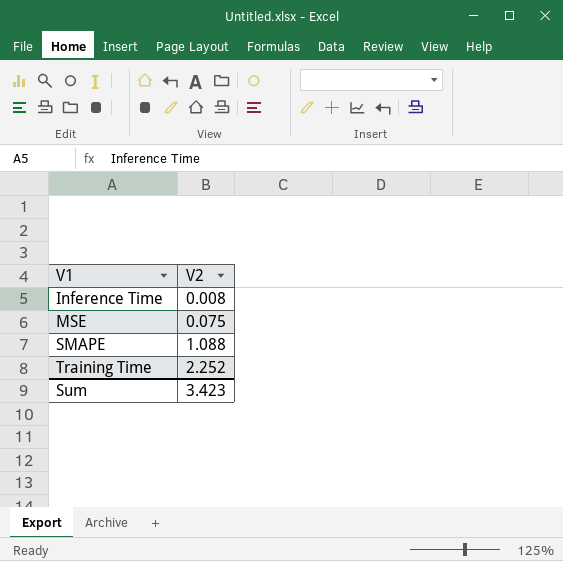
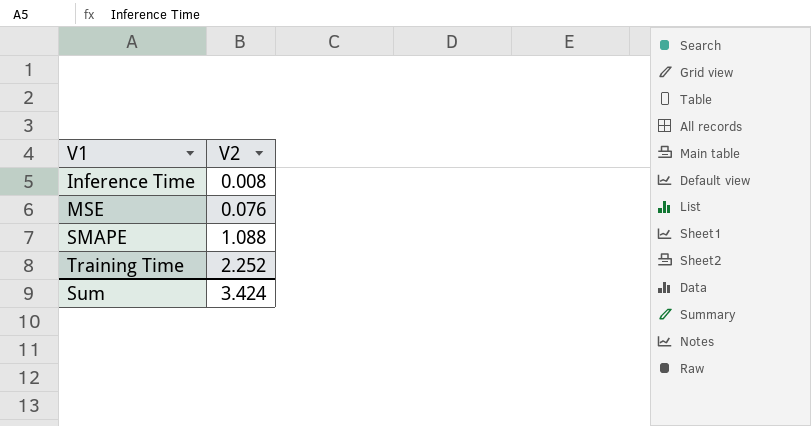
MSE | V2: 0.075 -> 0.076
Sum | V2: 3.423 -> 3.424

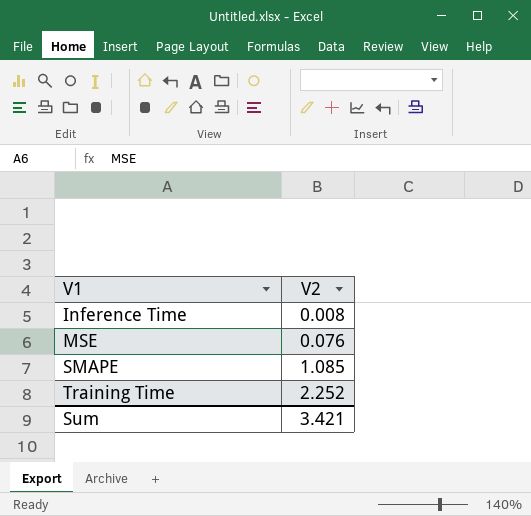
SMAPE | V2: 1.088 -> 1.085
Sum | V2: 3.424 -> 3.421

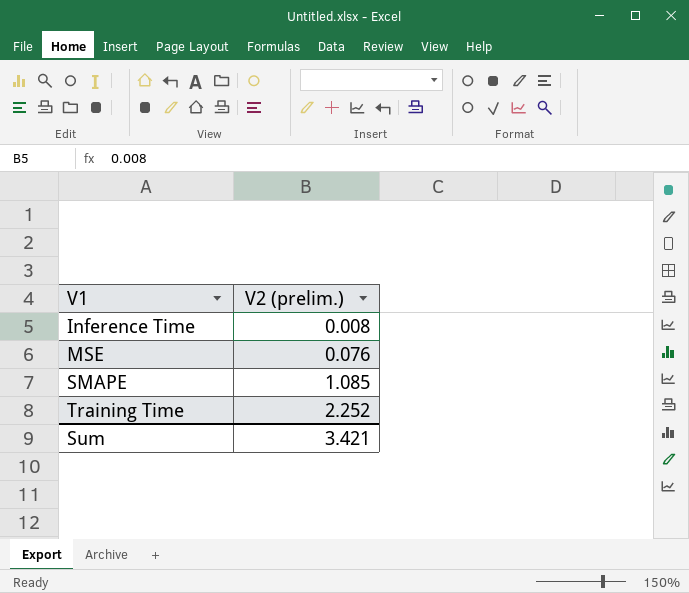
column name: V2 -> V2 (prelim.)

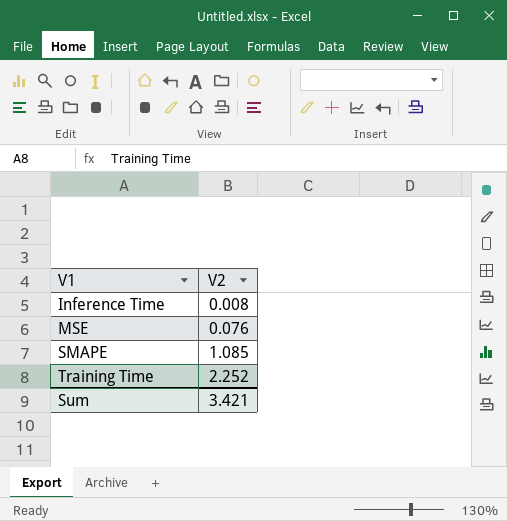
column name: V2 (prelim.) -> V2

